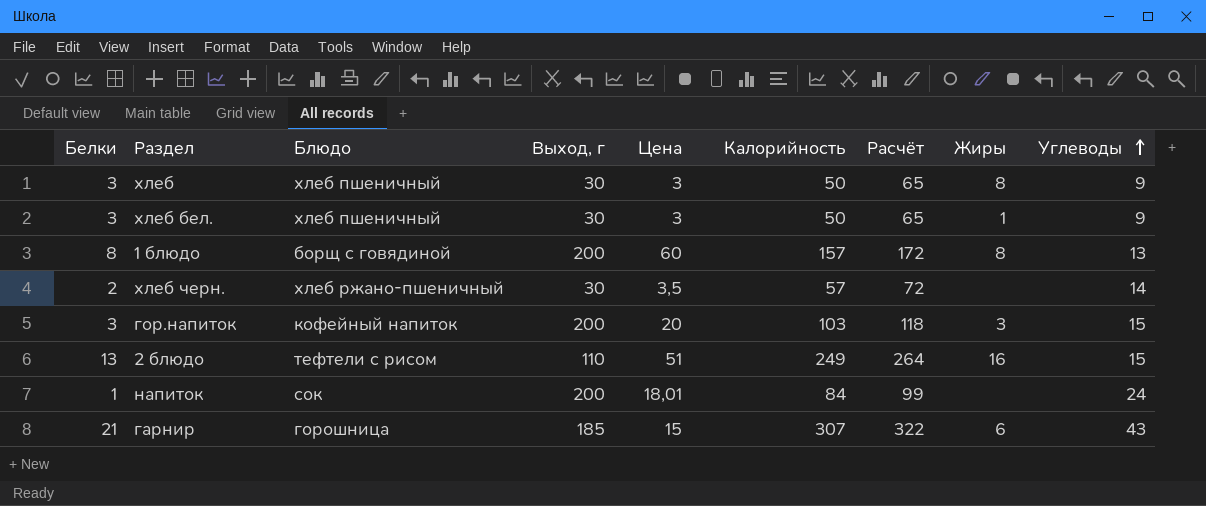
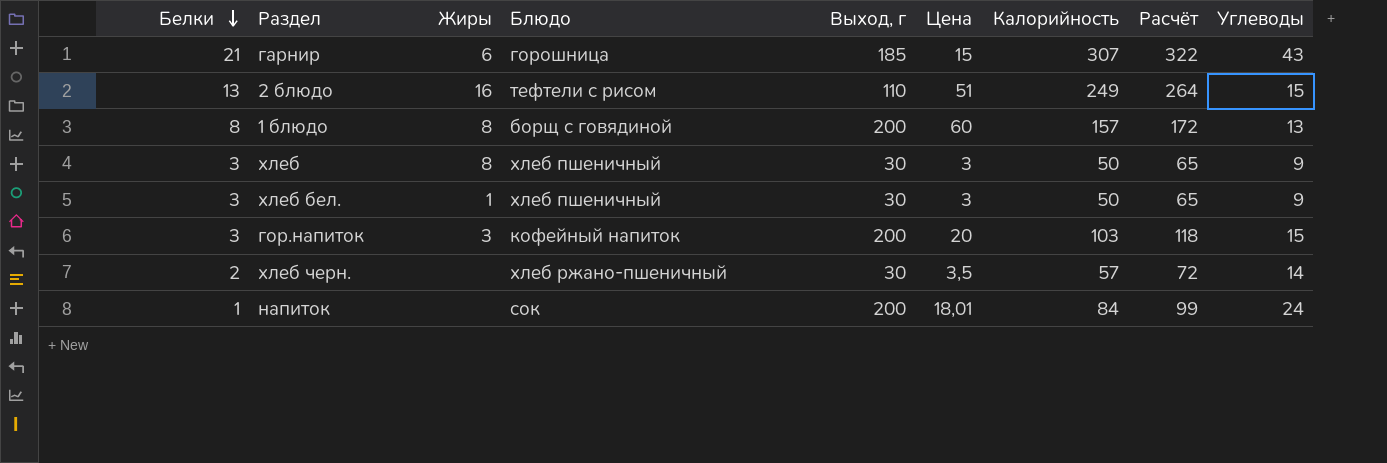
row order: Углеводы ascending -> Белки descending
column Жиры | position: 8 -> 3

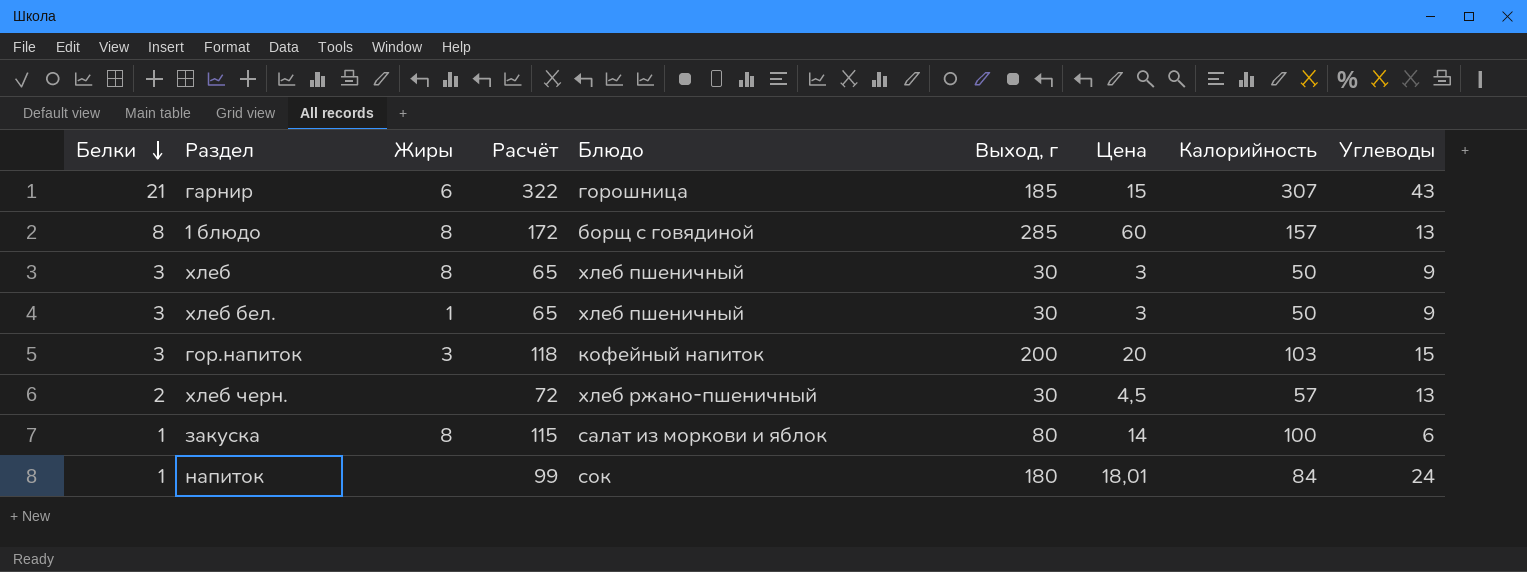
column Расчёт | position: 8 -> 4
row 2 блюдо: 13 | 16 | тефтели с рисом | 110 | 51 | 249 | 264 | 15 -> none
1 блюдо | Выход, г: 200 -> 285
хлеб черн. | Цена: 3,5 -> 4,5
хлеб черн. | Углеводы: 14 -> 13
row закуска: none -> 1 | 8 | 115 | салат из моркови и яблок | 80 | 14 | 100 | 6
напиток | Выход, г: 200 -> 180

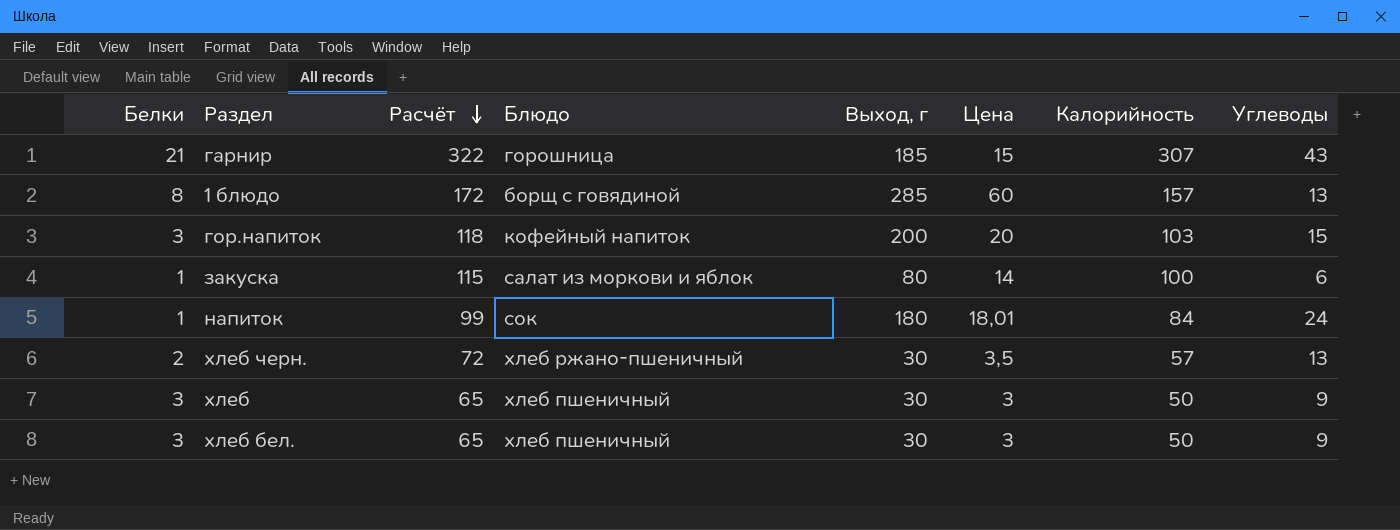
row order: Белки descending -> Расчёт descending
column Жиры | position: 3 -> none
хлеб черн. | Цена: 4,5 -> 3,5

